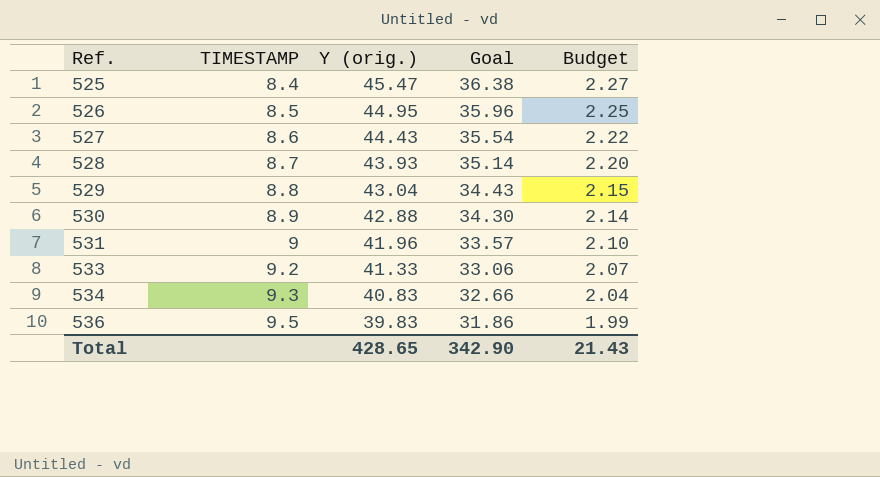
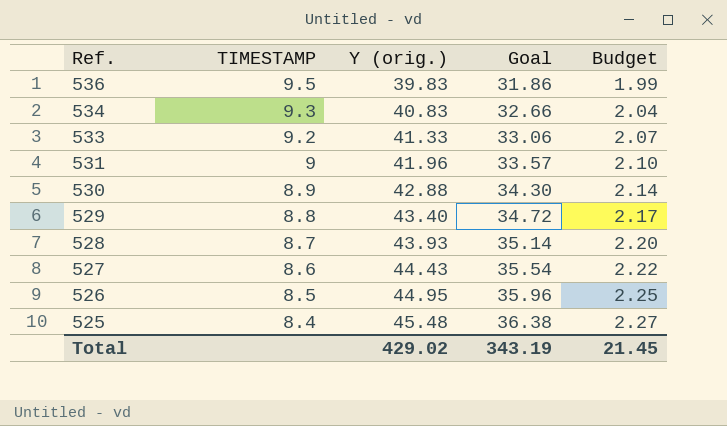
row order: Ref. ascending -> Ref. descending
529 | Y (orig.): 43.04 -> 43.40
529 | Goal: 34.43 -> 34.72
529 | Budget: 2.15 -> 2.17
525 | Y (orig.): 45.47 -> 45.48
Total | Y (orig.): 428.65 -> 429.02
Total | Goal: 342.90 -> 343.19
Total | Budget: 21.43 -> 21.45

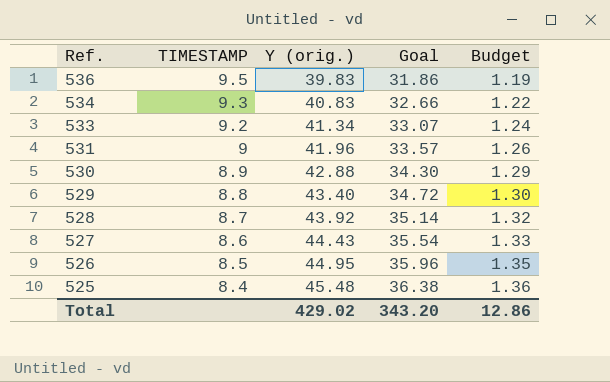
column Budget | formula: [Y (orig.)] * 0.05 -> [Y (orig.)] * 0.03
533 | Y (orig.): 41.33 -> 41.34
533 | Goal: 33.06 -> 33.07
528 | Y (orig.): 43.93 -> 43.92
Total | Goal: 343.19 -> 343.20
Total | Budget: 21.45 -> 12.86

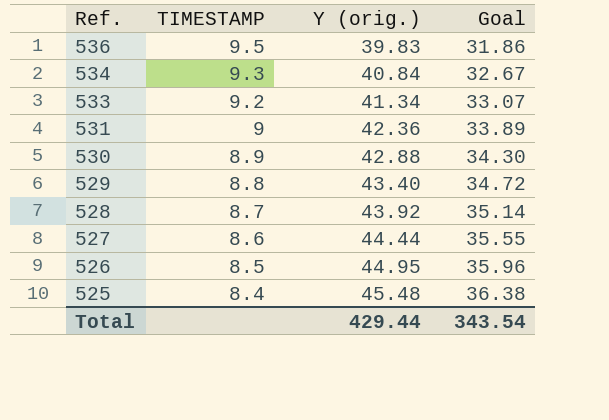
column Budget | formula: [Y (orig.)] * 0.03 -> none
534 | Y (orig.): 40.83 -> 40.84
534 | Goal: 32.66 -> 32.67
531 | Y (orig.): 41.96 -> 42.36
531 | Goal: 33.57 -> 33.89
527 | Y (orig.): 44.43 -> 44.44
527 | Goal: 35.54 -> 35.55
Total | Y (orig.): 429.02 -> 429.44
Total | Goal: 343.20 -> 343.54

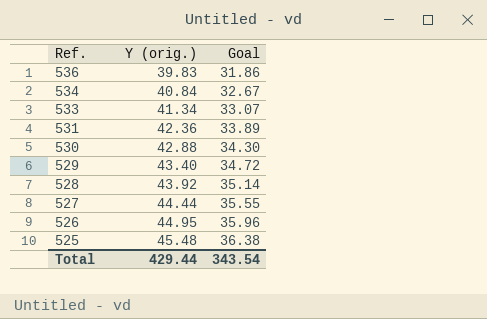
column TIMESTAMP | position: 2 -> none

